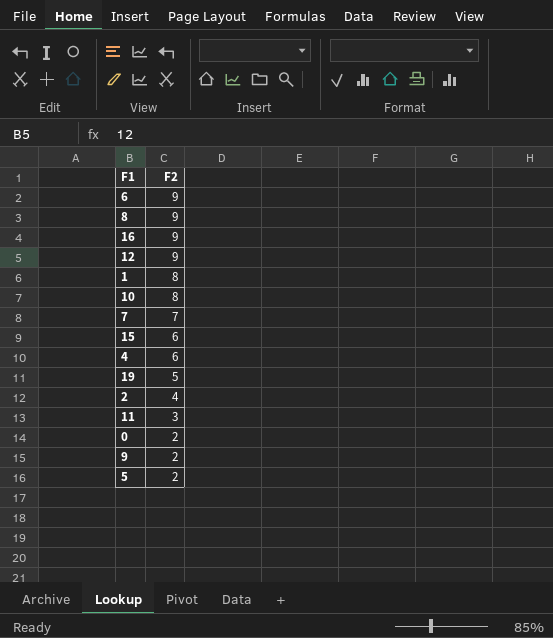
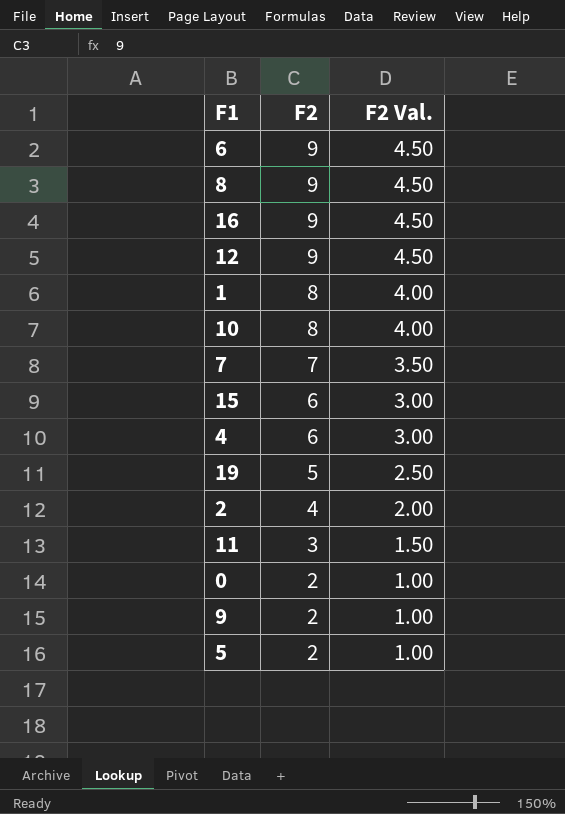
column F2 Val. | formula: none -> [F2] * 0.5

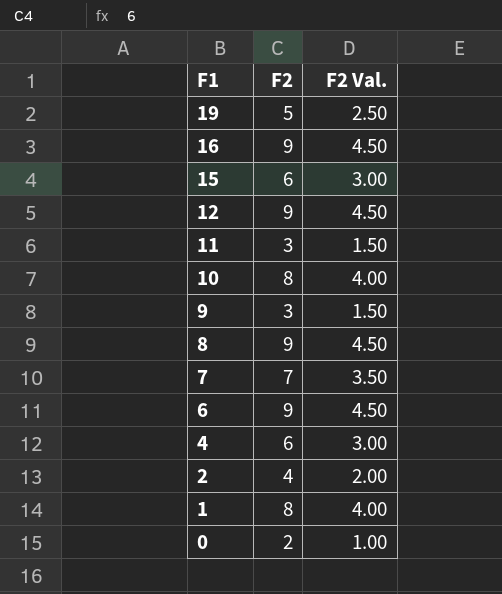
row order: F2 descending -> F1 descending
row 5: 2 | 1.00 -> none
9 | F2: 2 -> 3
9 | F2 Val.: 1.00 -> 1.50

